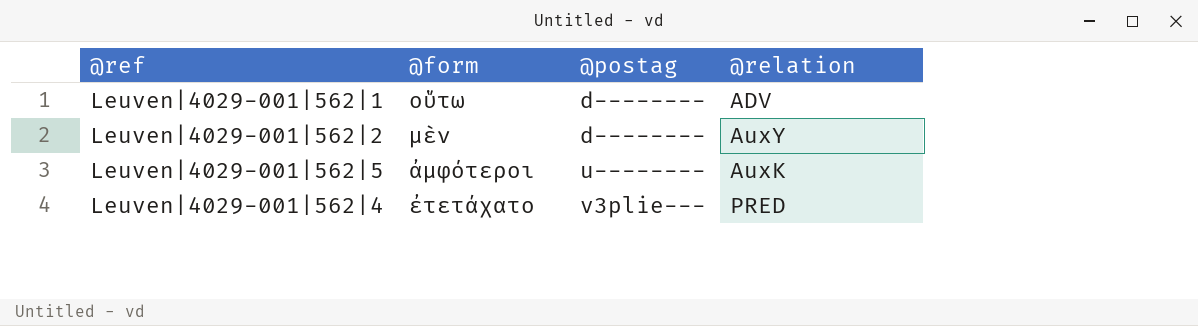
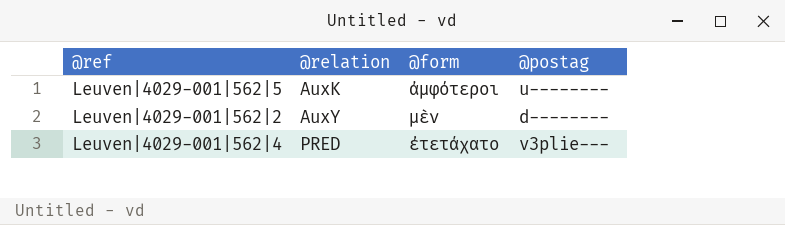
row order: @postag ascending -> @relation ascending
column @relation | position: 4 -> 2
row Leuven|4029-001|562|1: οὕτω | d-------- | ADV -> none

